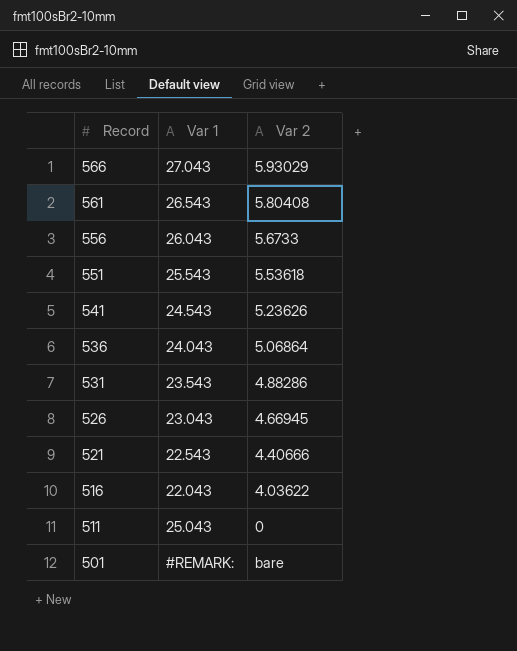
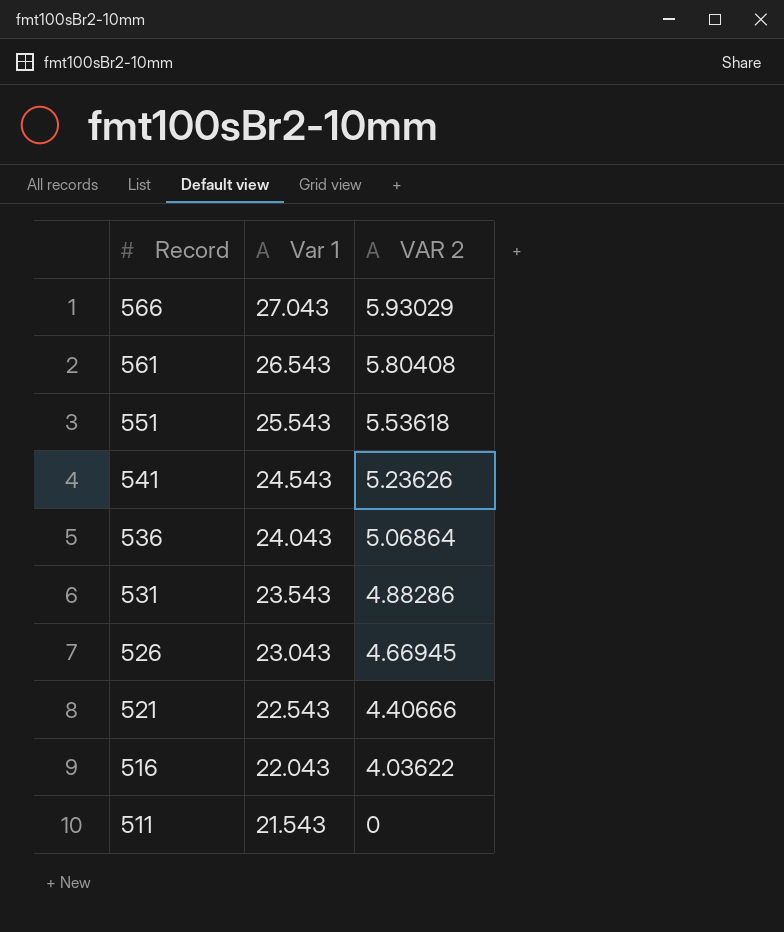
column name: Var 2 -> VAR 2
row 556: 26.043 | 5.6733 -> none
row 501: #REMARK: | bare -> none
511 | Var 1: 25.043 -> 21.543

